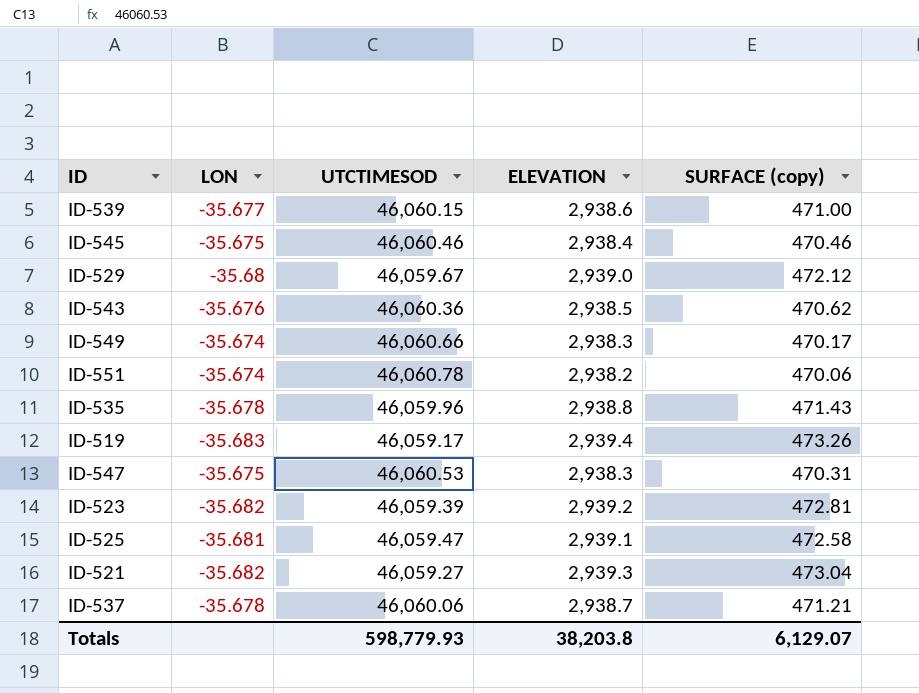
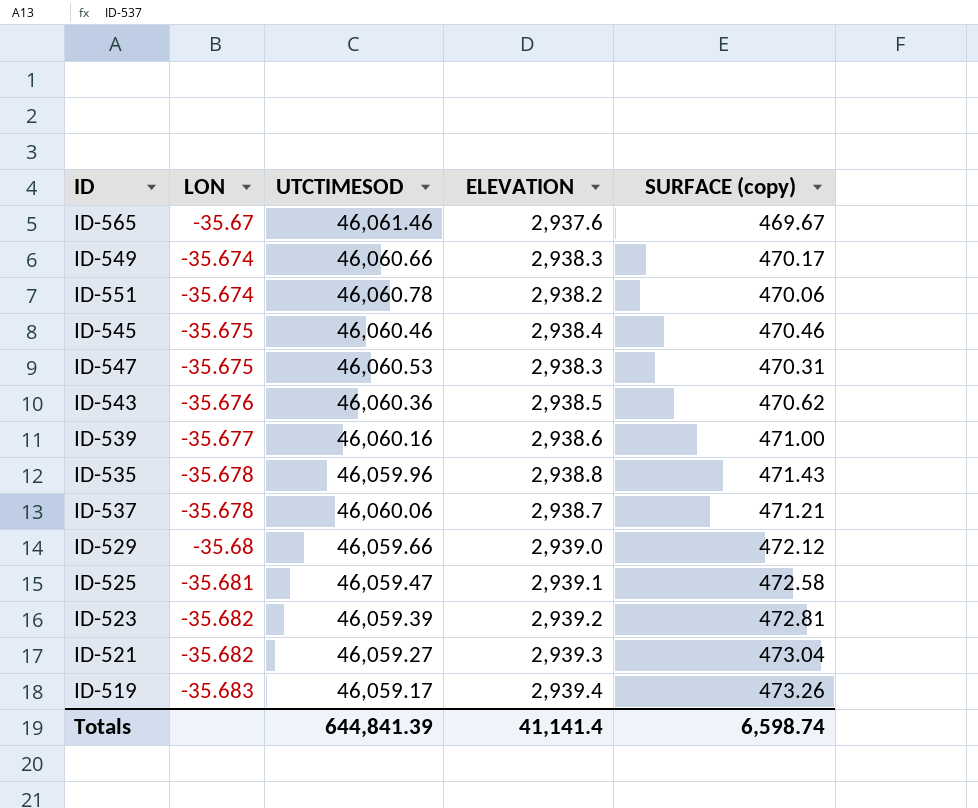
row order: none -> LON descending
row ID-565: none -> -35.67 | 46,061.46 | 2,937.6 | 469.67
ID-539 | UTCTIMESOD: 46,060.15 -> 46,060.16
ID-529 | UTCTIMESOD: 46,059.67 -> 46,059.66
Totals | UTCTIMESOD: 598,779.93 -> 644,841.39
Totals | ELEVATION: 38,203.8 -> 41,141.4
Totals | SURFACE (copy): 6,129.07 -> 6,598.74

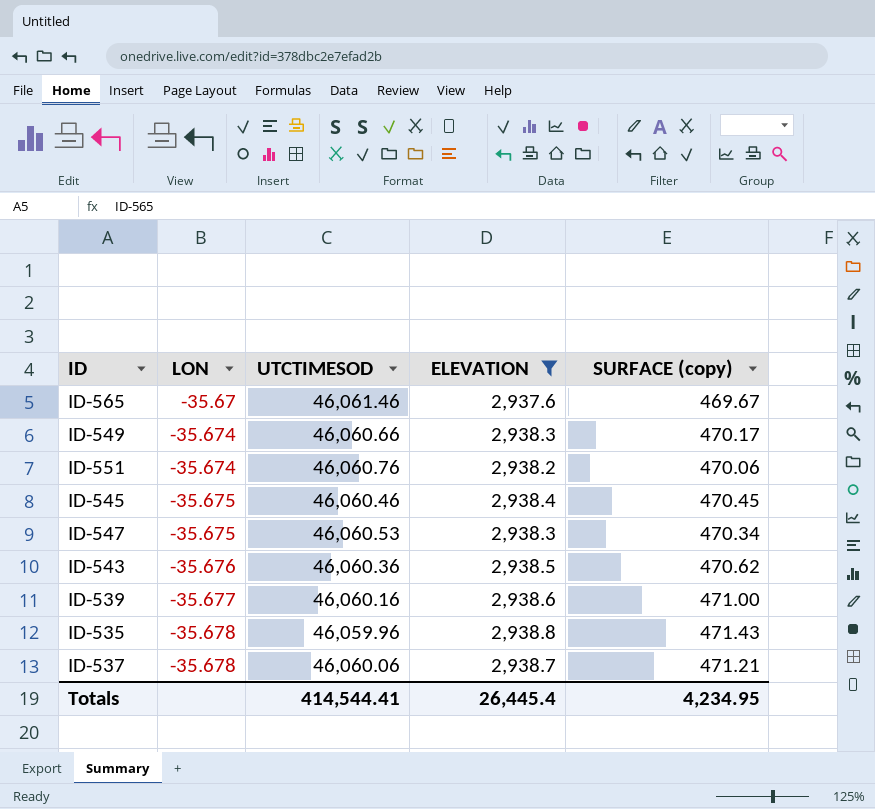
filter: none -> ELEVATION <= 2,938.8
ID-551 | UTCTIMESOD: 46,060.78 -> 46,060.76
ID-545 | SURFACE (copy): 470.46 -> 470.45
ID-547 | SURFACE (copy): 470.31 -> 470.34
Totals | UTCTIMESOD: 644,841.39 -> 414,544.41
Totals | ELEVATION: 41,141.4 -> 26,445.4
Totals | SURFACE (copy): 6,598.74 -> 4,234.95

